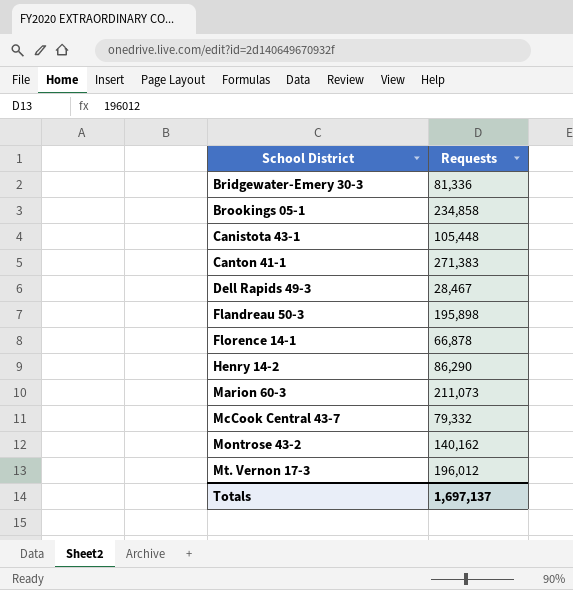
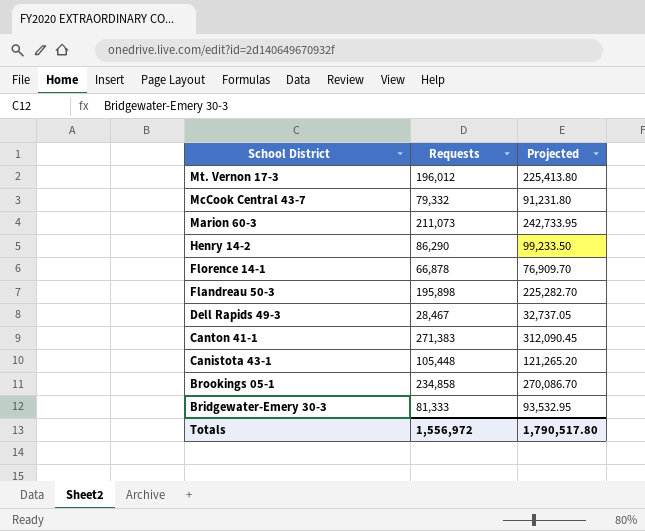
row order: School District ascending -> School District descending
column Projected | formula: none -> [Requests] * 1.15
row Montrose 43-2: 140,162 -> none
Bridgewater-Emery 30-3 | Requests: 81,336 -> 81,333
Totals | Requests: 1,697,137 -> 1,556,972

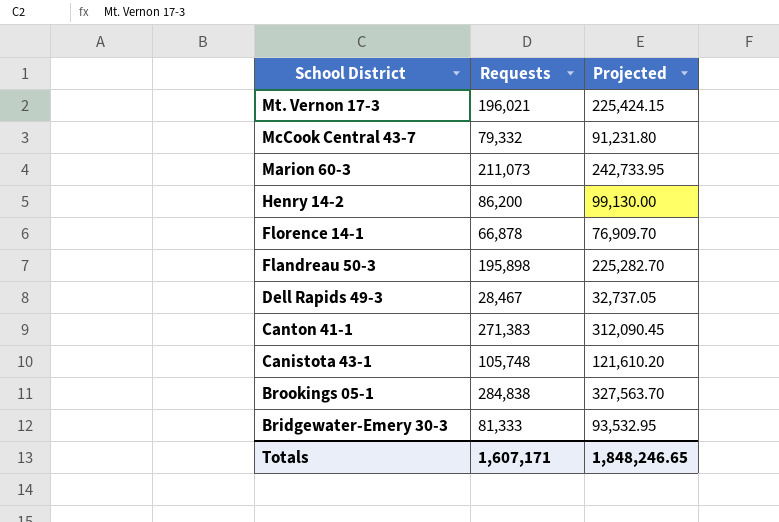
Mt. Vernon 17-3 | Requests: 196,012 -> 196,021
Mt. Vernon 17-3 | Projected: 225,413.80 -> 225,424.15
Henry 14-2 | Requests: 86,290 -> 86,200
Henry 14-2 | Projected: 99,233.50 -> 99,130.00
Canistota 43-1 | Requests: 105,448 -> 105,748
Canistota 43-1 | Projected: 121,265.20 -> 121,610.20
Brookings 05-1 | Requests: 234,858 -> 284,838
Brookings 05-1 | Projected: 270,086.70 -> 327,563.70
Totals | Requests: 1,556,972 -> 1,607,171
Totals | Projected: 1,790,517.80 -> 1,848,246.65

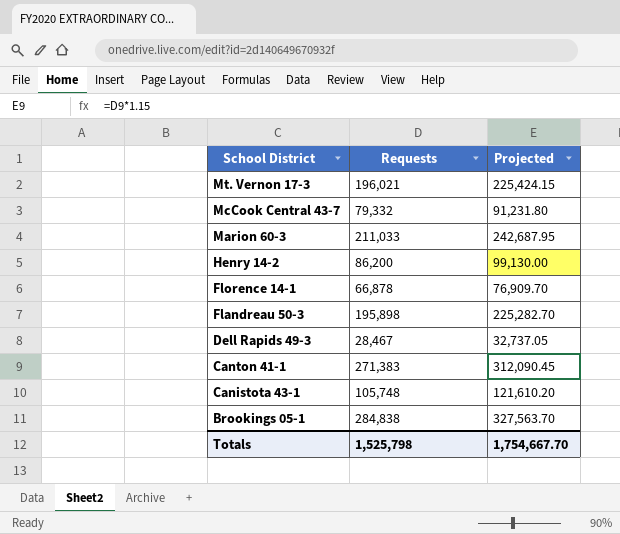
row Bridgewater-Emery 30-3: 81,333 | 93,532.95 -> none
Marion 60-3 | Requests: 211,073 -> 211,033
Marion 60-3 | Projected: 242,733.95 -> 242,687.95
Totals | Requests: 1,607,171 -> 1,525,798
Totals | Projected: 1,848,246.65 -> 1,754,667.70

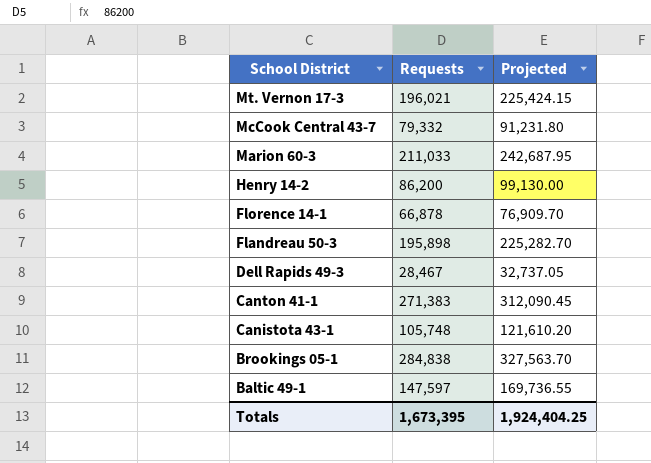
row Baltic 49-1: none -> 147,597 | 169,736.55
Totals | Requests: 1,525,798 -> 1,673,395
Totals | Projected: 1,754,667.70 -> 1,924,404.25

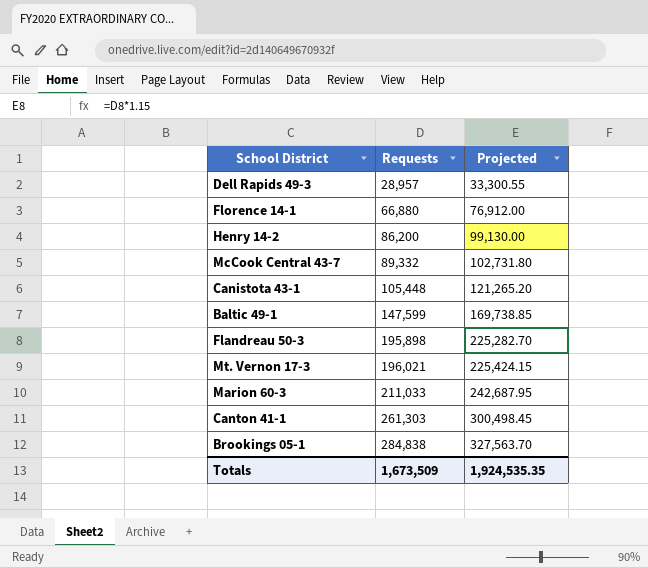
row order: School District descending -> Requests ascending
Dell Rapids 49-3 | Requests: 28,467 -> 28,957
Dell Rapids 49-3 | Projected: 32,737.05 -> 33,300.55
Florence 14-1 | Requests: 66,878 -> 66,880
Florence 14-1 | Projected: 76,909.70 -> 76,912.00
McCook Central 43-7 | Requests: 79,332 -> 89,332
McCook Central 43-7 | Projected: 91,231.80 -> 102,731.80
Canistota 43-1 | Requests: 105,748 -> 105,448
Canistota 43-1 | Projected: 121,610.20 -> 121,265.20
Baltic 49-1 | Requests: 147,597 -> 147,599
Baltic 49-1 | Projected: 169,736.55 -> 169,738.85
Canton 41-1 | Requests: 271,383 -> 261,303
Canton 41-1 | Projected: 312,090.45 -> 300,498.45
Totals | Requests: 1,673,395 -> 1,673,509
Totals | Projected: 1,924,404.25 -> 1,924,535.35

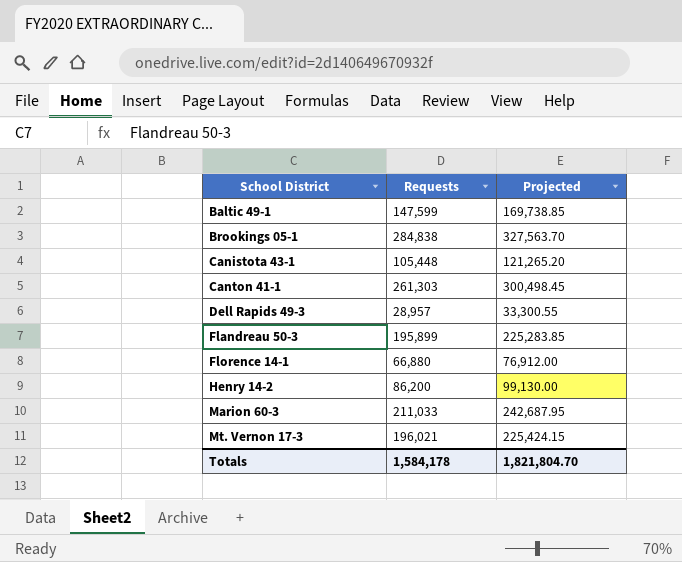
row order: Requests ascending -> School District ascending
row McCook Central 43-7: 89,332 | 102,731.80 -> none
Flandreau 50-3 | Requests: 195,898 -> 195,899
Flandreau 50-3 | Projected: 225,282.70 -> 225,283.85
Totals | Requests: 1,673,509 -> 1,584,178
Totals | Projected: 1,924,535.35 -> 1,821,804.70

